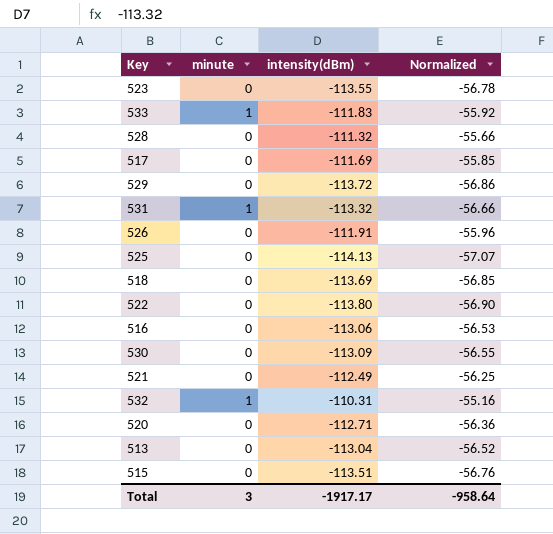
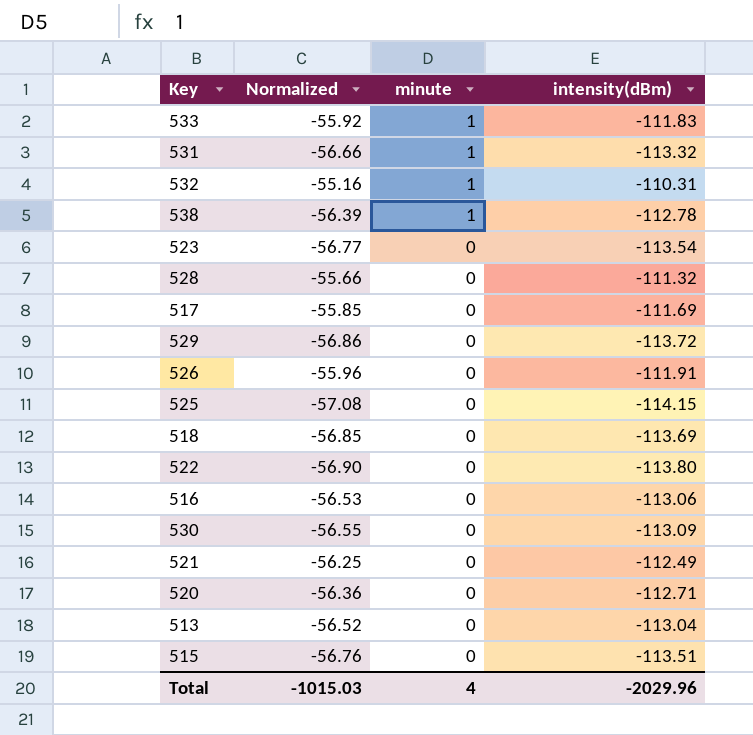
row order: none -> minute descending
column Normalized | position: 4 -> 2
row 538: none -> -56.39 | 1 | -112.78
523 | Normalized: -56.78 -> -56.77
523 | intensity(dBm): -113.55 -> -113.54
525 | Normalized: -57.07 -> -57.08
525 | intensity(dBm): -114.13 -> -114.15
Total | Normalized: -958.64 -> -1015.03
Total | minute: 3 -> 4
Total | intensity(dBm): -1917.17 -> -2029.96

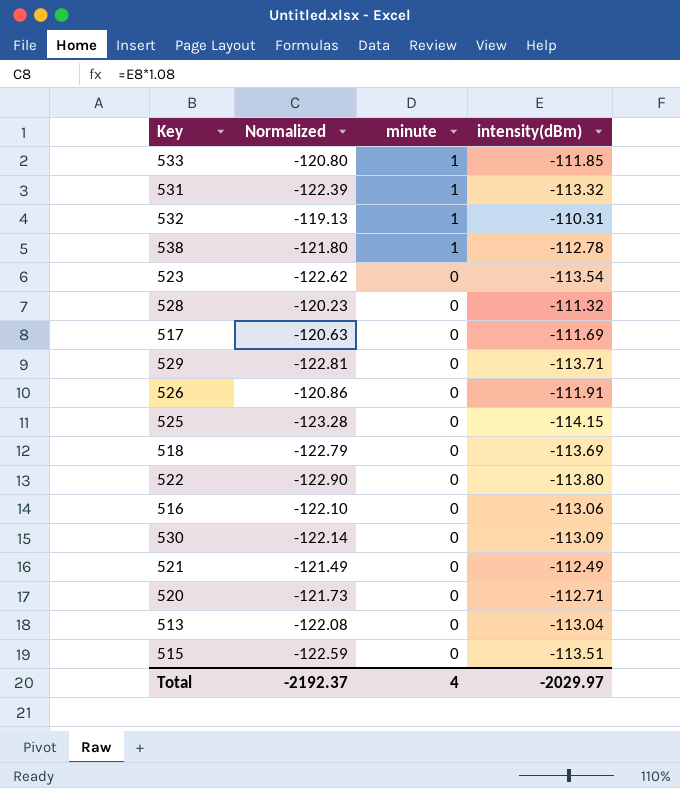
column Normalized | formula: [intensity(dBm)] * 0.5 -> [intensity(dBm)] * 1.08
533 | intensity(dBm): -111.83 -> -111.85
529 | intensity(dBm): -113.72 -> -113.71
Total | Normalized: -1015.03 -> -2192.37
Total | intensity(dBm): -2029.96 -> -2029.97

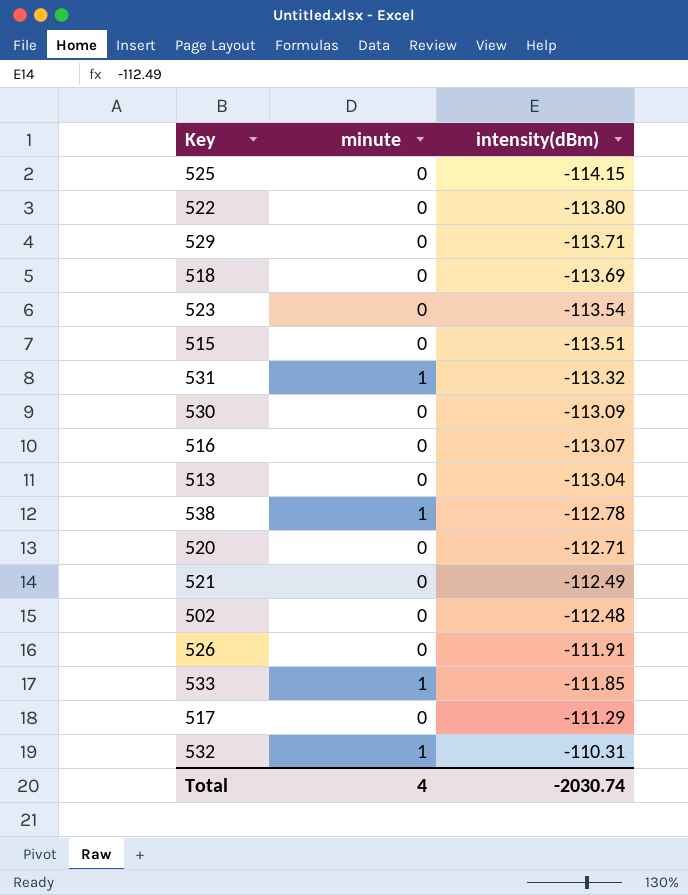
row order: minute descending -> intensity(dBm) ascending
column Normalized | formula: [intensity(dBm)] * 1.08 -> none
row 528: -120.23 | 0 | -111.32 -> none
516 | intensity(dBm): -113.06 -> -113.07
row 502: none -> 0 | -112.48
517 | intensity(dBm): -111.69 -> -111.29
Total | intensity(dBm): -2029.97 -> -2030.74

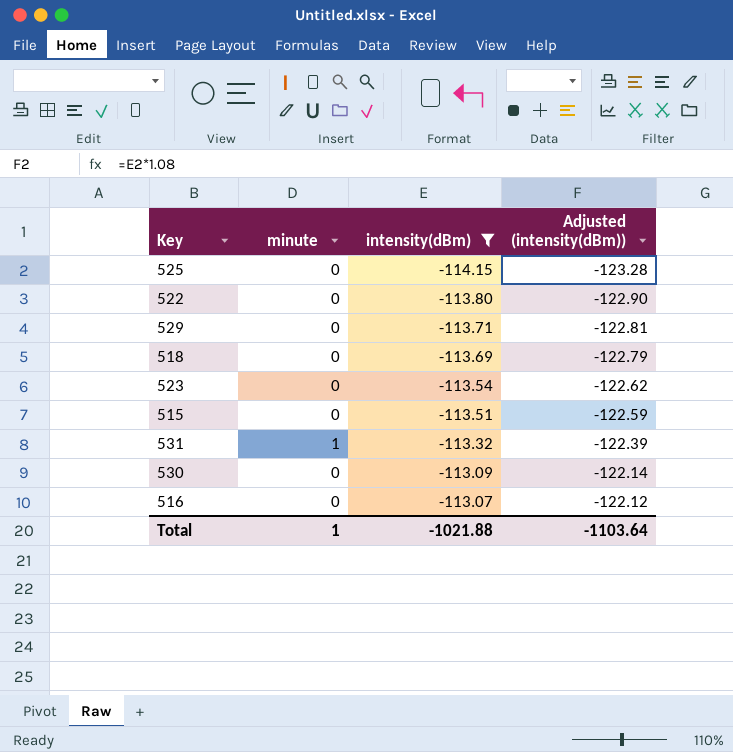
filter: none -> intensity(dBm) <= -113.07
column Adjusted (intensity(dBm)) | formula: none -> [intensity(dBm)] * 1.08
Total | minute: 4 -> 1
Total | intensity(dBm): -2030.74 -> -1021.88

